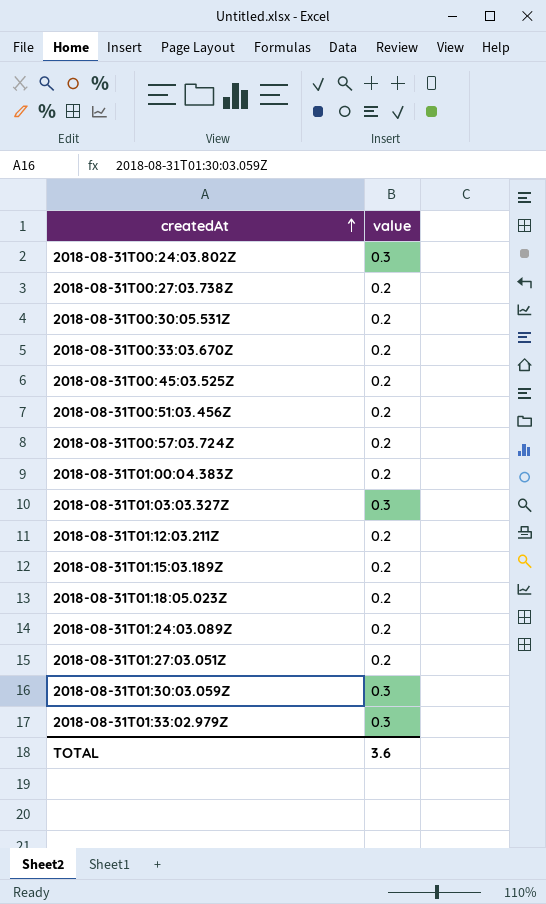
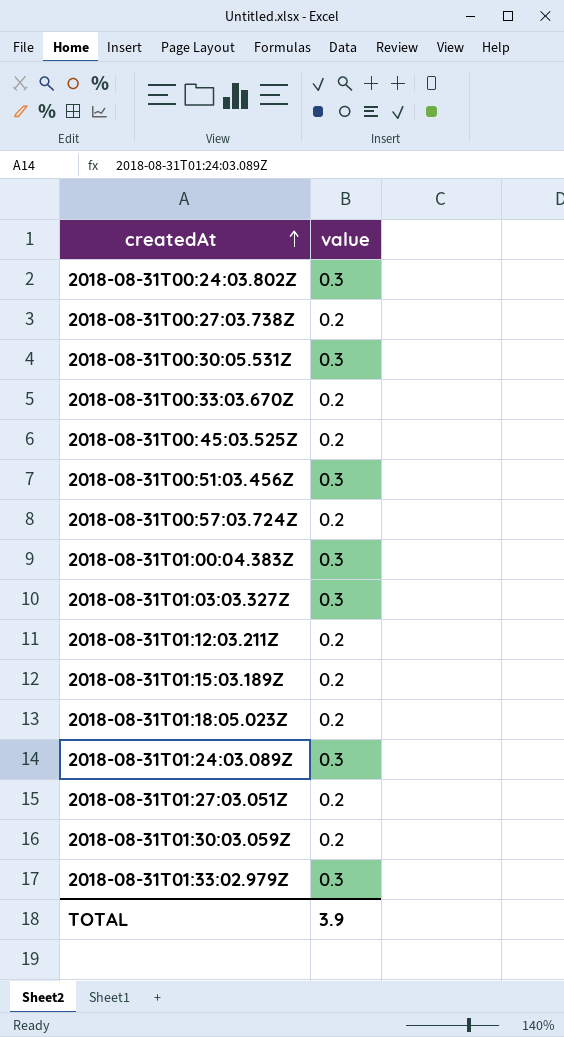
2018-08-31T00:30:05.531Z | value: 0.2 -> 0.3
2018-08-31T00:51:03.456Z | value: 0.2 -> 0.3
2018-08-31T01:00:04.383Z | value: 0.2 -> 0.3
2018-08-31T01:24:03.089Z | value: 0.2 -> 0.3
2018-08-31T01:30:03.059Z | value: 0.3 -> 0.2
TOTAL | value: 3.6 -> 3.9

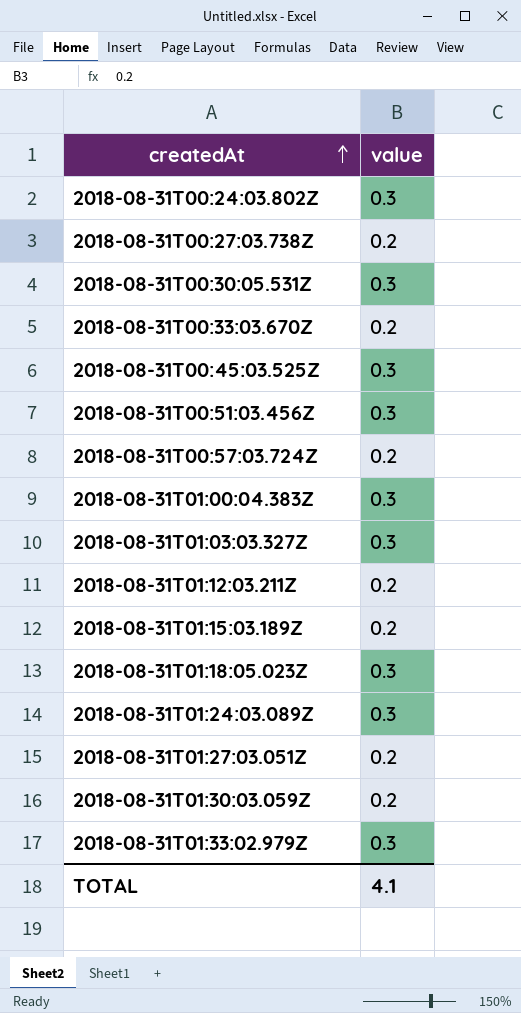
2018-08-31T00:45:03.525Z | value: 0.2 -> 0.3
2018-08-31T01:18:05.023Z | value: 0.2 -> 0.3
TOTAL | value: 3.9 -> 4.1

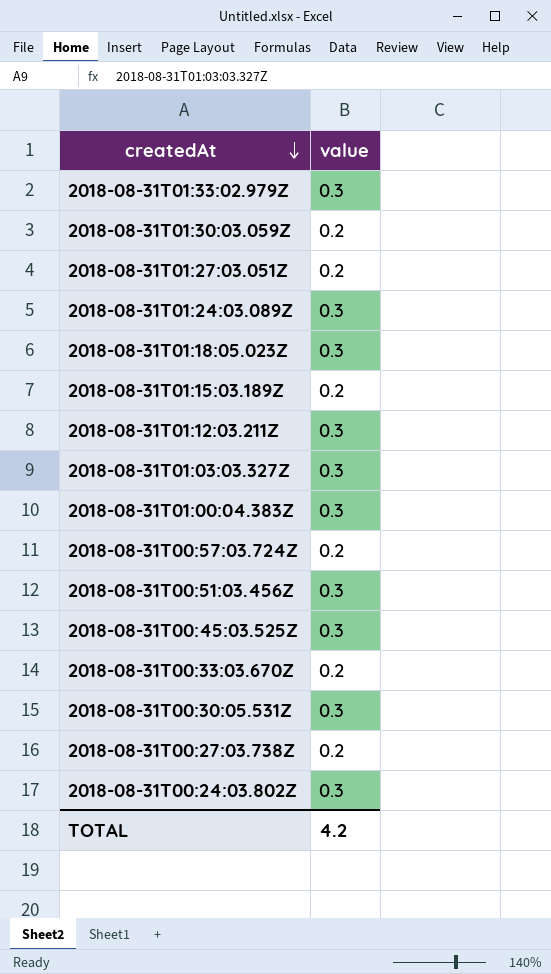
row order: createdAt ascending -> createdAt descending
2018-08-31T01:12:03.211Z | value: 0.2 -> 0.3
TOTAL | value: 4.1 -> 4.2

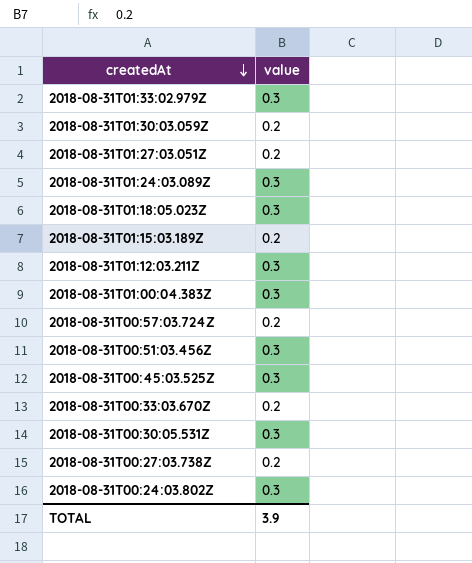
row 2018-08-31T01:03:03.327Z: 0.3 -> none
TOTAL | value: 4.2 -> 3.9

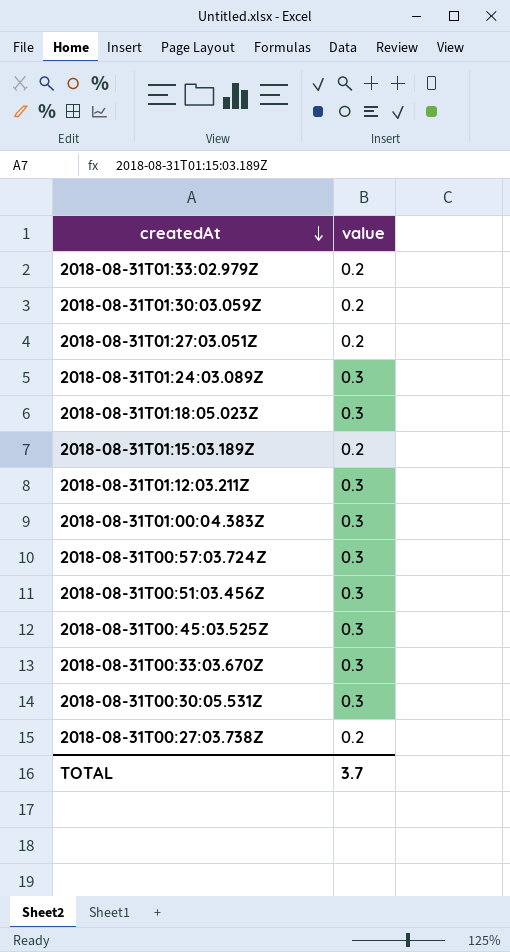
row 2018-08-31T00:24:03.802Z: 0.3 -> none
2018-08-31T01:33:02.979Z | value: 0.3 -> 0.2
2018-08-31T00:57:03.724Z | value: 0.2 -> 0.3
2018-08-31T00:33:03.670Z | value: 0.2 -> 0.3
TOTAL | value: 3.9 -> 3.7

